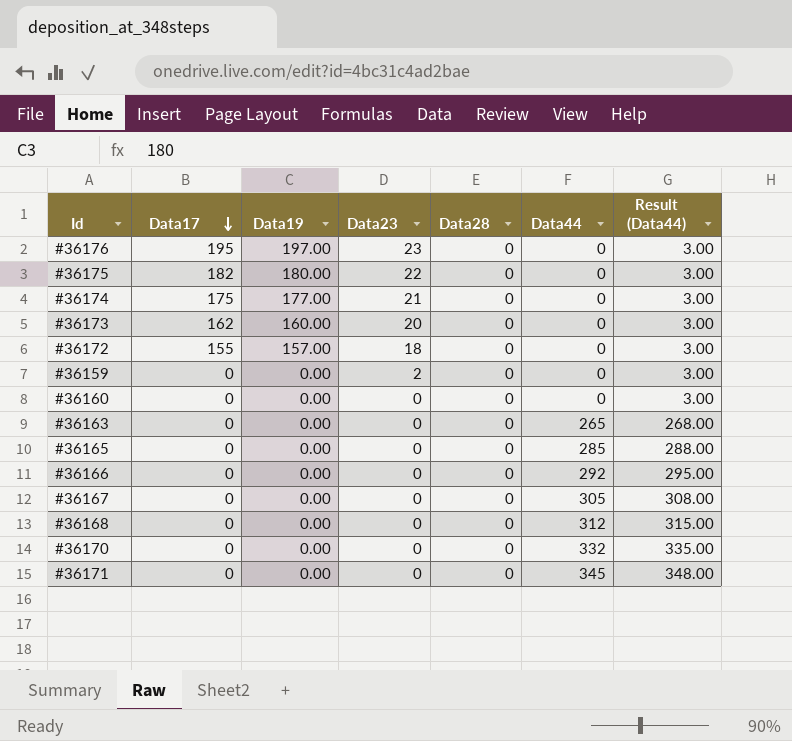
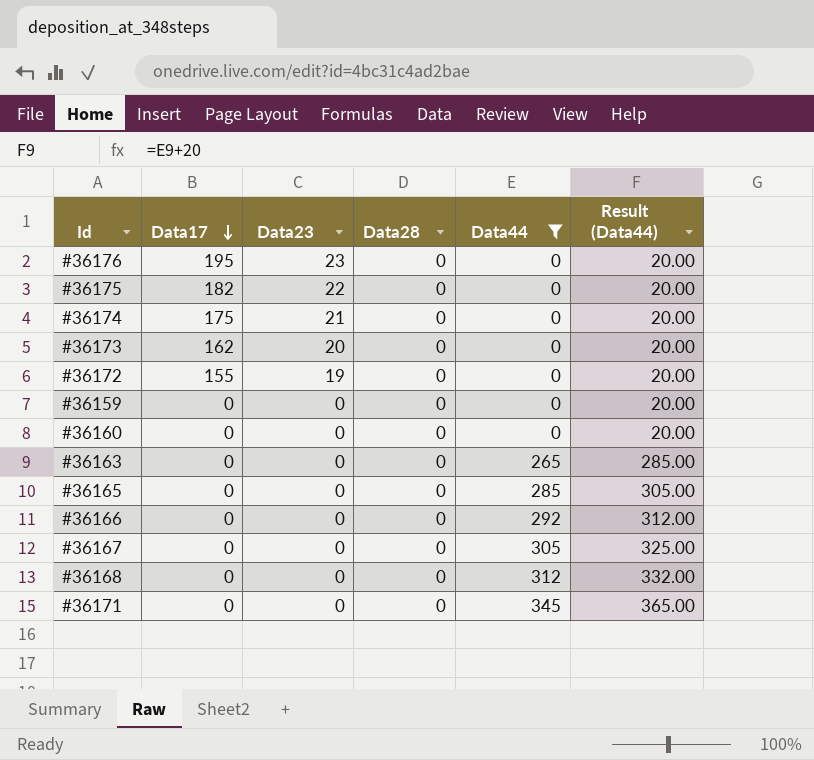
filter: none -> Data44 != 332
column Data19 | position: 3 -> none
column Result (Data44) | formula: [Data44] + 3 -> [Data44] + 20
#36172 | Data23: 18 -> 19
#36159 | Data23: 2 -> 0

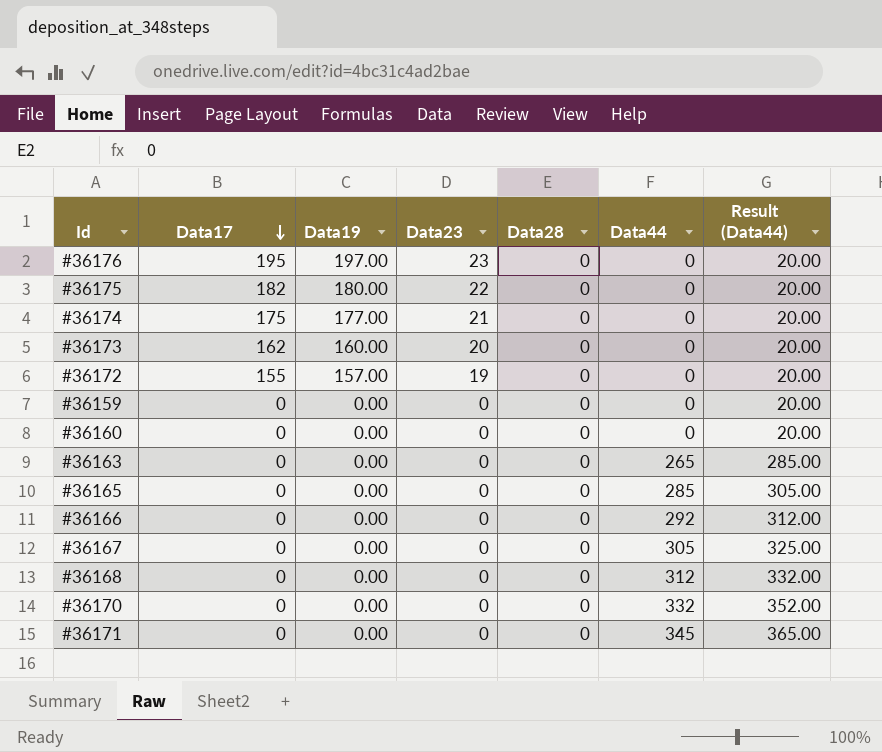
filter: Data44 != 332 -> none
column Data19 | position: none -> 3

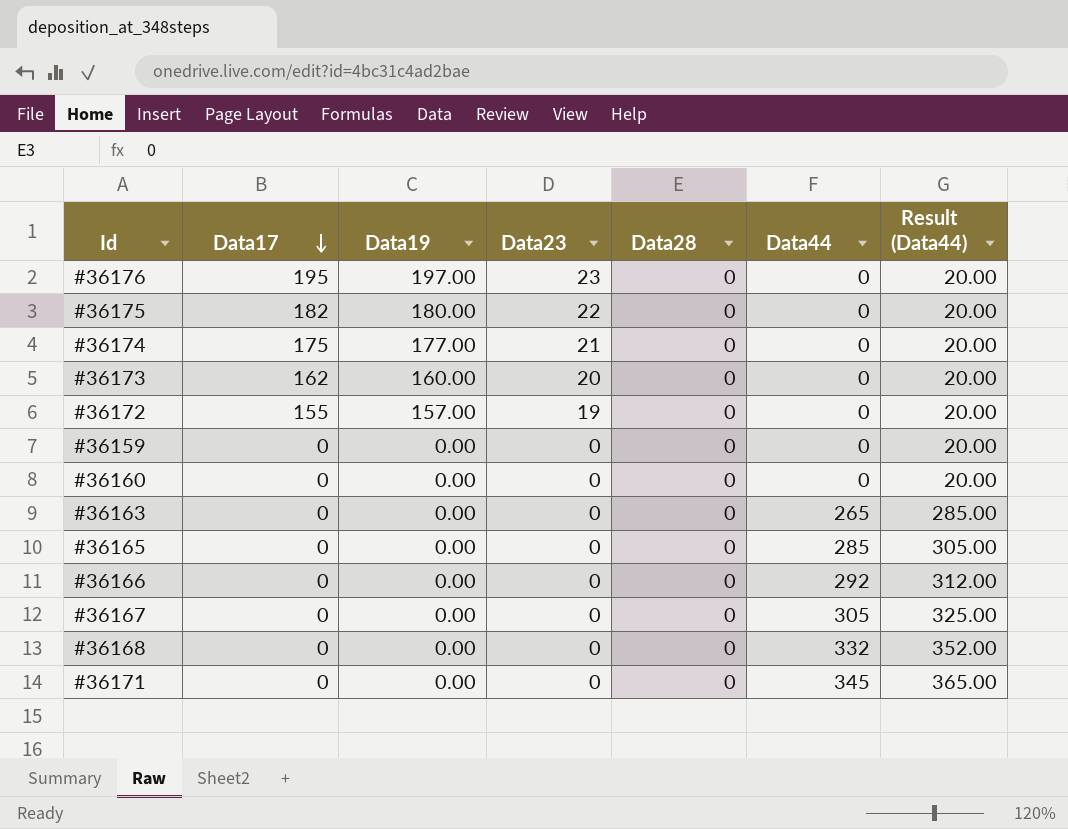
row #36170: 0 | 0.00 | 0 | 0 | 332 | 352.00 -> none
#36168 | Data44: 312 -> 332
#36168 | Result (Data44): 332.00 -> 352.00

